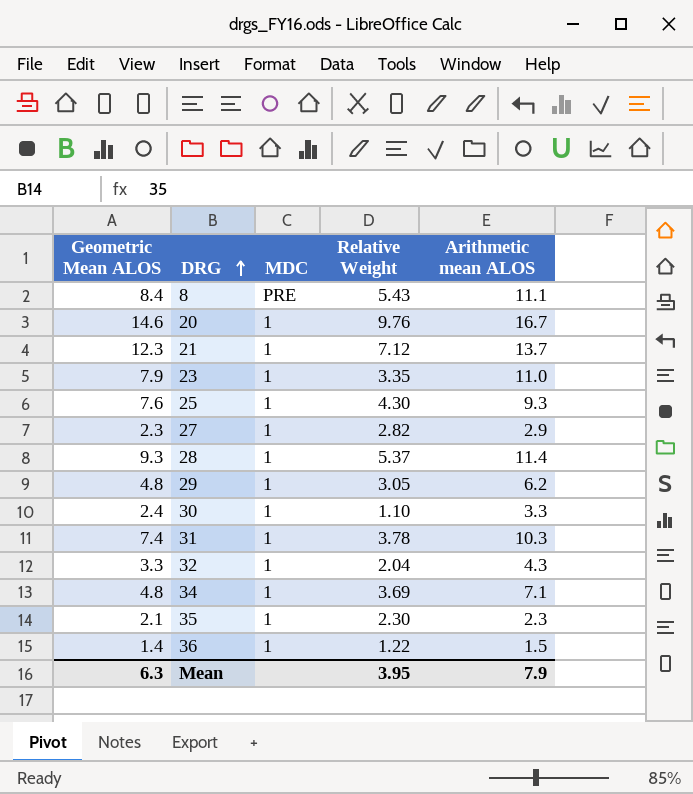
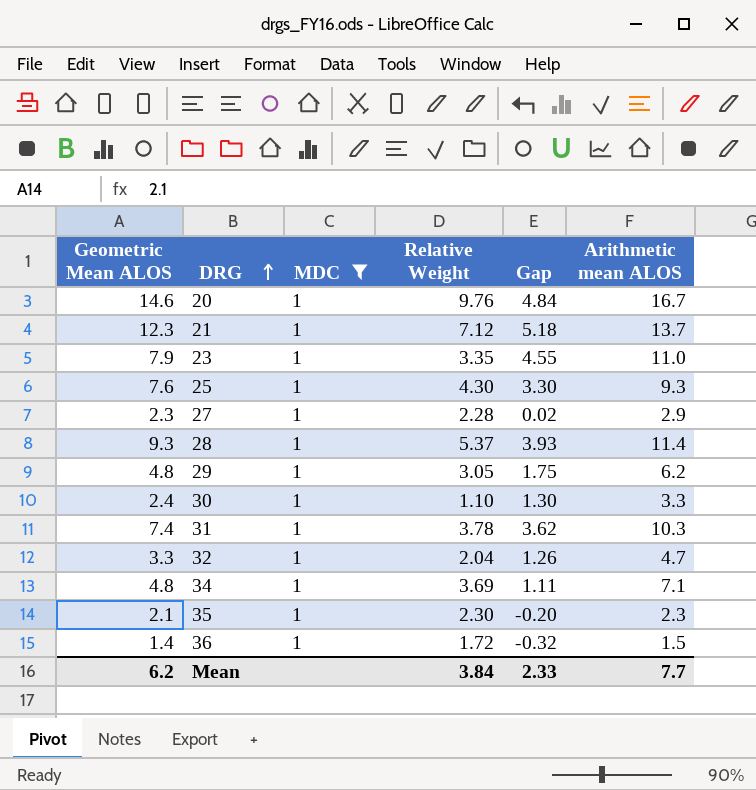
filter: none -> MDC = 1
column Gap | formula: none -> [Geometric Mean ALOS] - [Relative Weight]
27 | Relative Weight: 2.82 -> 2.28
32 | Arithmetic mean ALOS: 4.3 -> 4.7
36 | Relative Weight: 1.22 -> 1.72
Mean | Geometric Mean ALOS: 6.3 -> 6.2
Mean | Relative Weight: 3.95 -> 3.84
Mean | Arithmetic mean ALOS: 7.9 -> 7.7

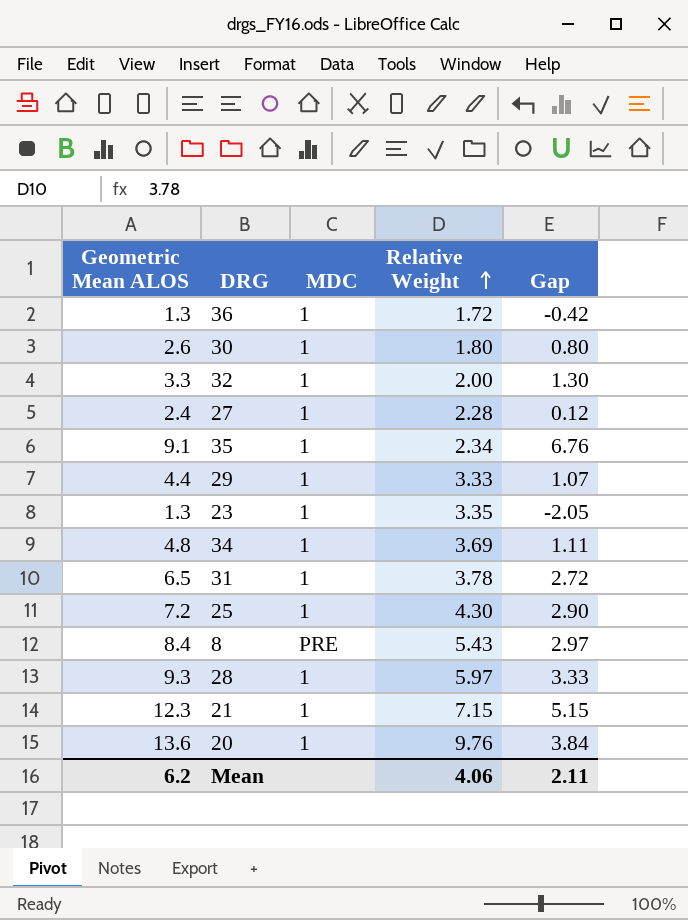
filter: MDC = 1 -> none
row order: DRG ascending -> Relative Weight ascending
column Arithmetic mean ALOS | position: 6 -> none
36 | Geometric Mean ALOS: 1.4 -> 1.3
36 | Gap: -0.32 -> -0.42
30 | Geometric Mean ALOS: 2.4 -> 2.6
30 | Relative Weight: 1.10 -> 1.80
30 | Gap: 1.30 -> 0.80
32 | Relative Weight: 2.04 -> 2.00
32 | Gap: 1.26 -> 1.30
27 | Geometric Mean ALOS: 2.3 -> 2.4
27 | Gap: 0.02 -> 0.12
35 | Geometric Mean ALOS: 2.1 -> 9.1
35 | Relative Weight: 2.30 -> 2.34
35 | Gap: -0.20 -> 6.76
29 | Geometric Mean ALOS: 4.8 -> 4.4
29 | Relative Weight: 3.05 -> 3.33
29 | Gap: 1.75 -> 1.07
23 | Geometric Mean ALOS: 7.9 -> 1.3
23 | Gap: 4.55 -> -2.05
31 | Geometric Mean ALOS: 7.4 -> 6.5
31 | Gap: 3.62 -> 2.72
25 | Geometric Mean ALOS: 7.6 -> 7.2
25 | Gap: 3.30 -> 2.90
28 | Relative Weight: 5.37 -> 5.97
28 | Gap: 3.93 -> 3.33
21 | Relative Weight: 7.12 -> 7.15
21 | Gap: 5.18 -> 5.15
20 | Geometric Mean ALOS: 14.6 -> 13.6
20 | Gap: 4.84 -> 3.84
Mean | Relative Weight: 3.84 -> 4.06
Mean | Gap: 2.33 -> 2.11

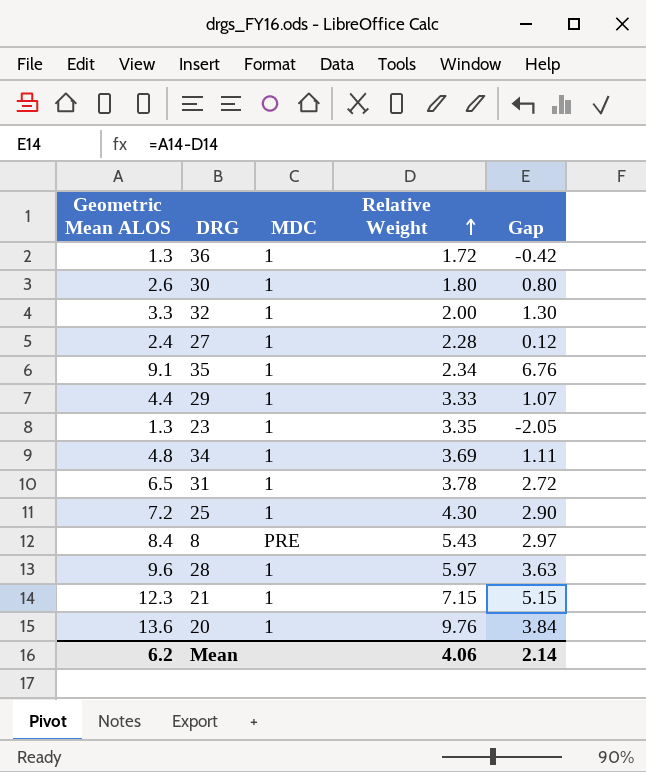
28 | Geometric Mean ALOS: 9.3 -> 9.6
28 | Gap: 3.33 -> 3.63
Mean | Gap: 2.11 -> 2.14

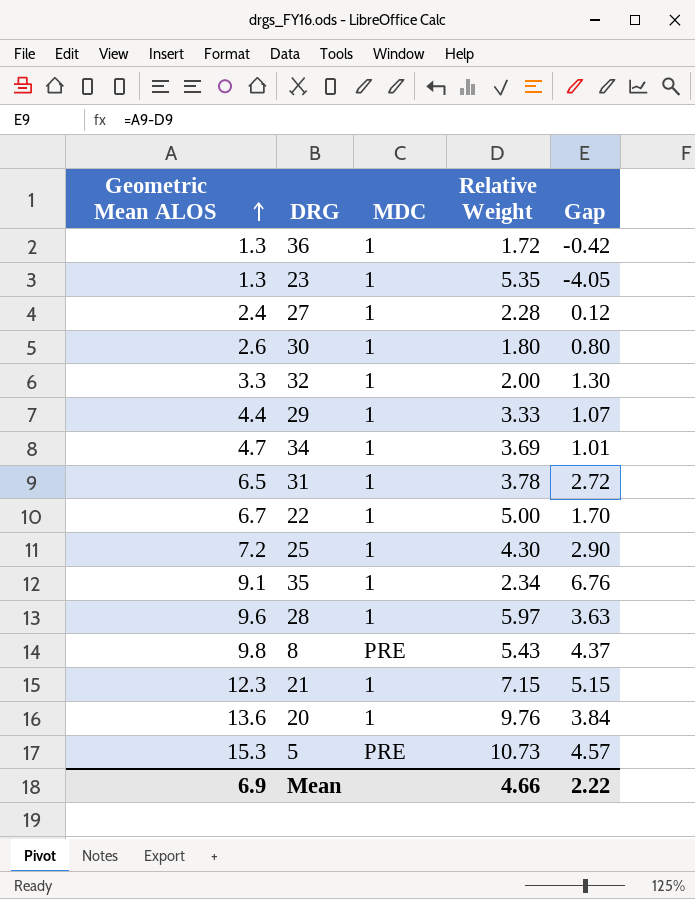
row order: Relative Weight ascending -> Geometric Mean ALOS ascending
23 | Relative Weight: 3.35 -> 5.35
23 | Gap: -2.05 -> -4.05
34 | Geometric Mean ALOS: 4.8 -> 4.7
34 | Gap: 1.11 -> 1.01
row 22: none -> 6.7 | 1 | 5.00 | 1.70
8 | Geometric Mean ALOS: 8.4 -> 9.8
8 | Gap: 2.97 -> 4.37
row 5: none -> 15.3 | PRE | 10.73 | 4.57
Mean | Geometric Mean ALOS: 6.2 -> 6.9
Mean | Relative Weight: 4.06 -> 4.66
Mean | Gap: 2.14 -> 2.22

